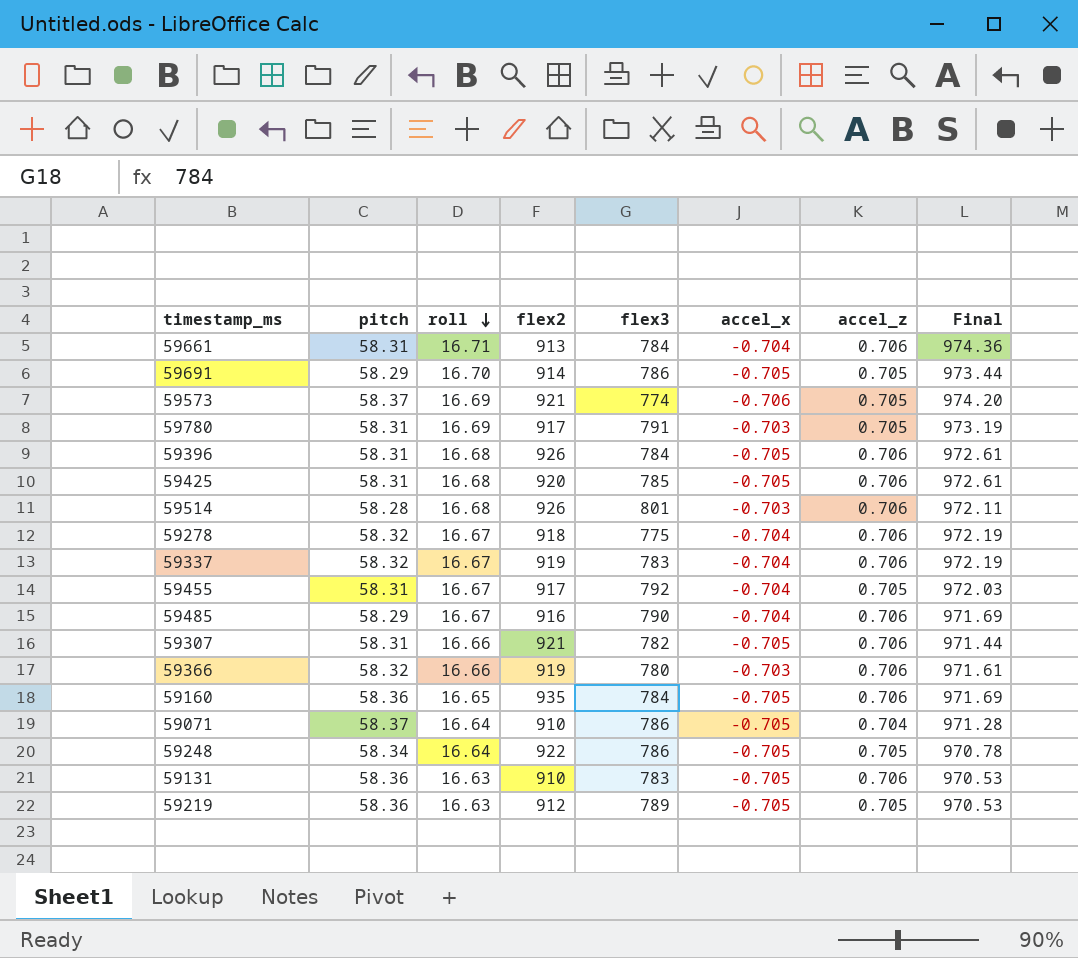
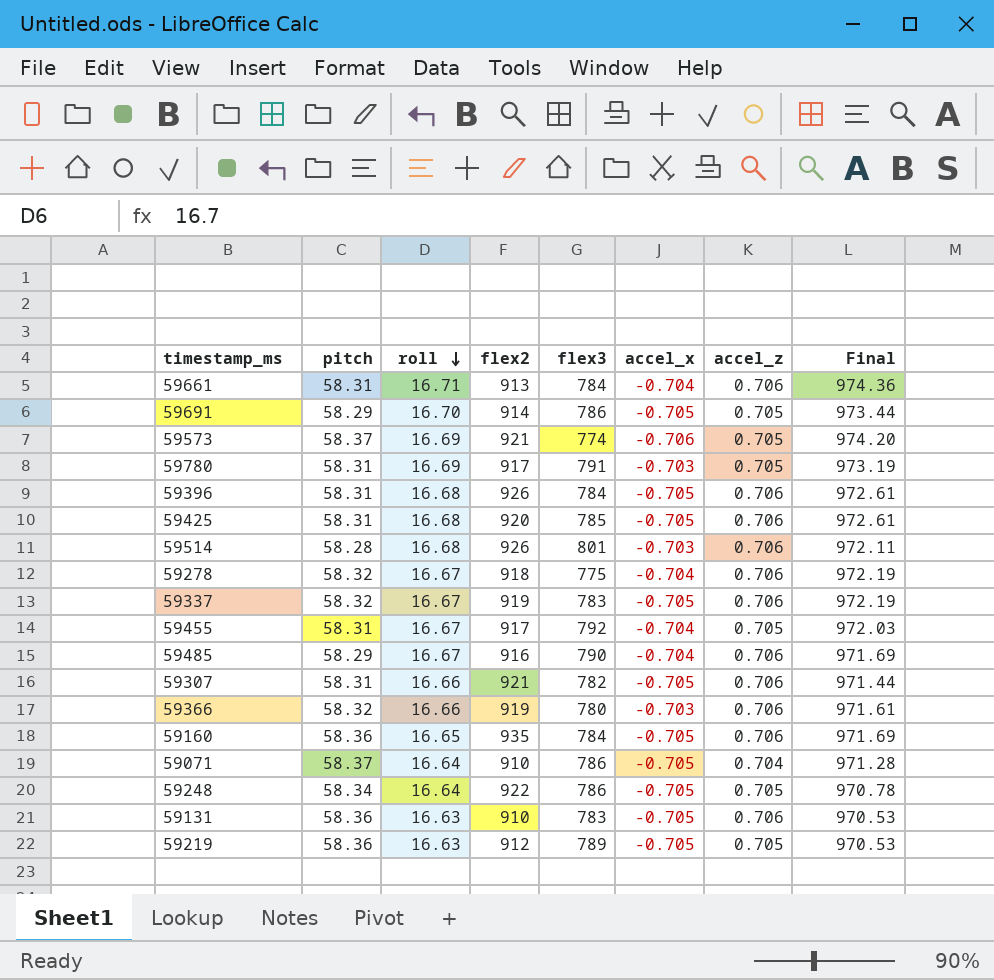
59337 | accel_x: -0.704 -> -0.705

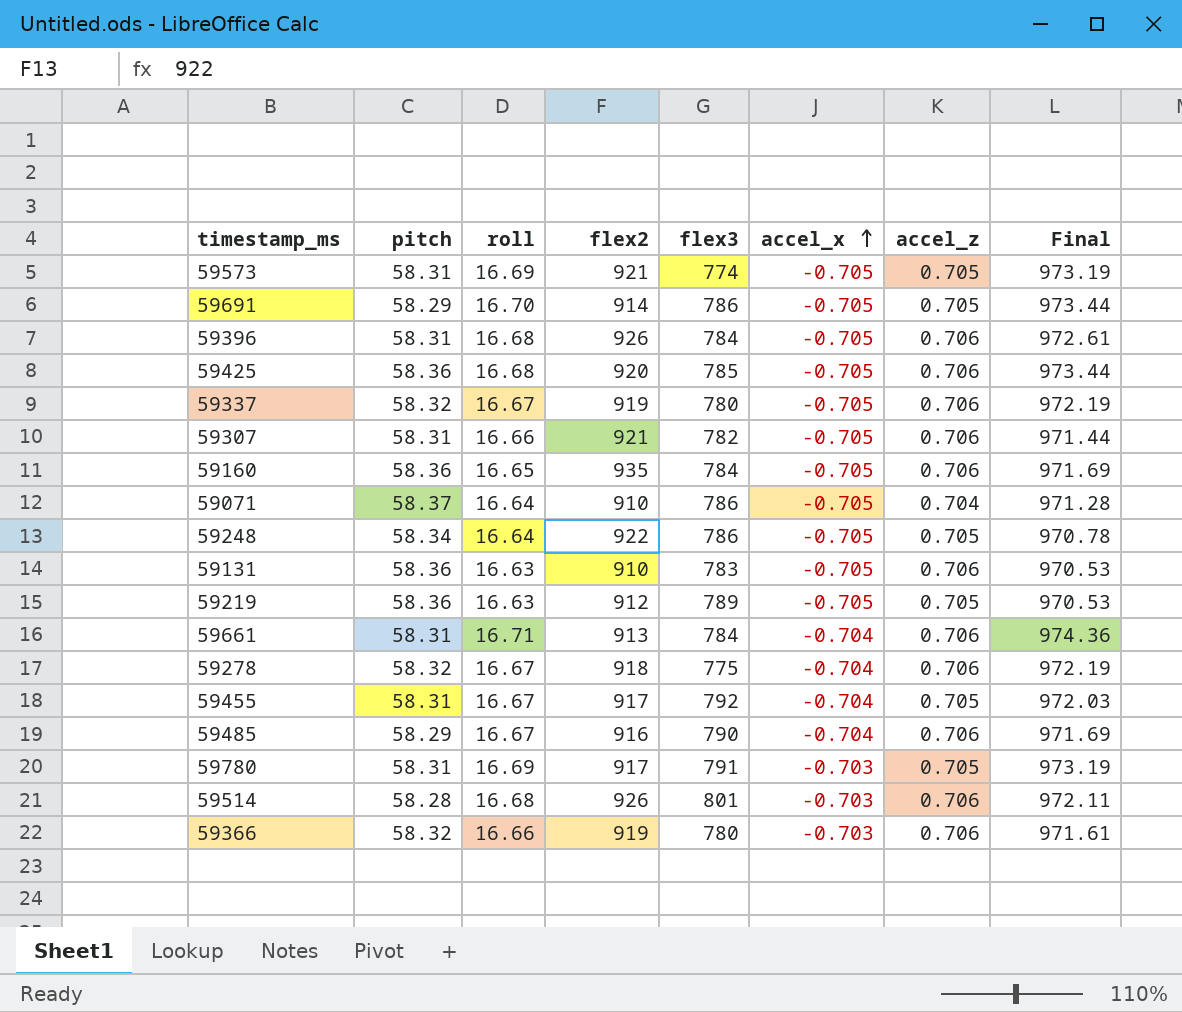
row order: roll descending -> accel_x ascending
59573 | pitch: 58.37 -> 58.31
59573 | accel_x: -0.706 -> -0.705
59573 | Final: 974.20 -> 973.19
59425 | pitch: 58.31 -> 58.36
59425 | Final: 972.61 -> 973.44
59337 | flex3: 783 -> 780

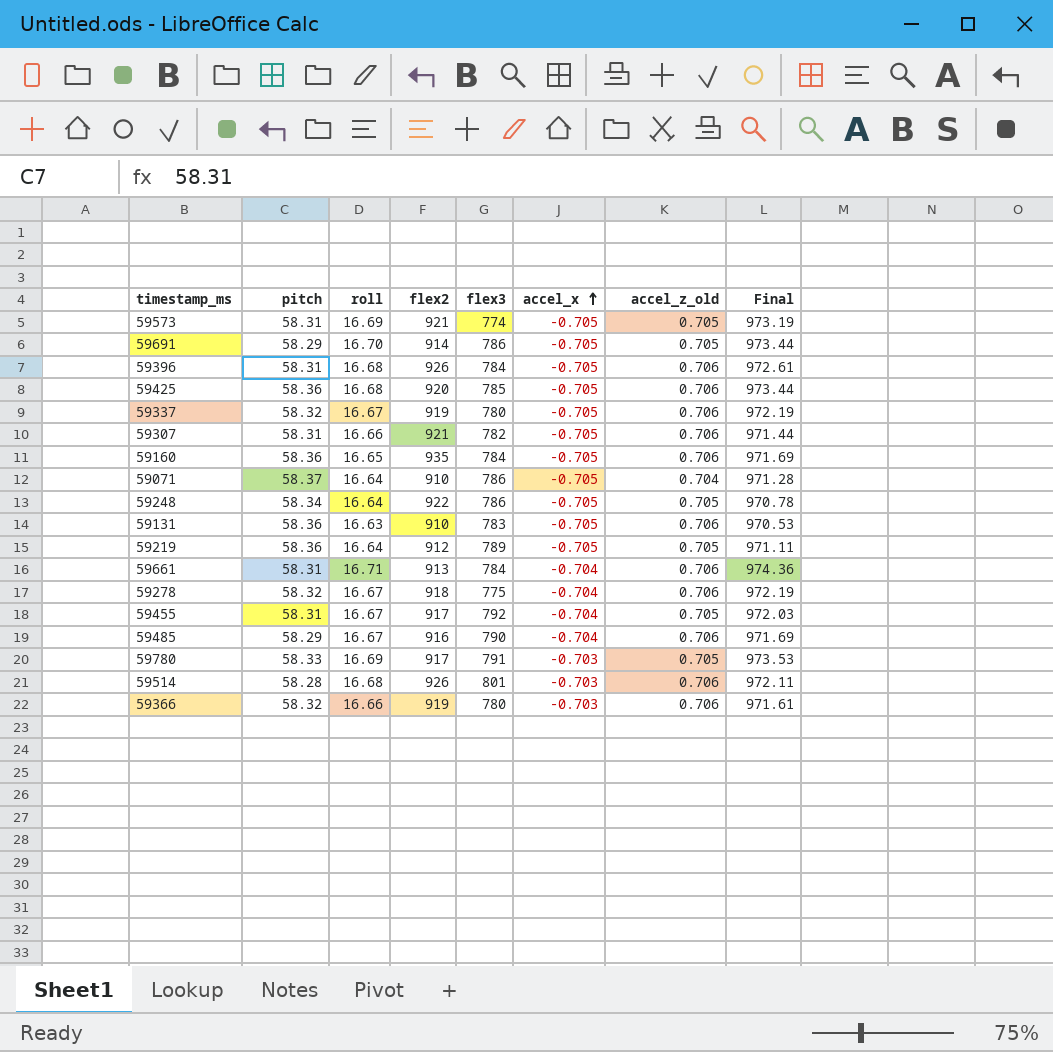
column name: accel_z -> accel_z_old
59219 | roll: 16.63 -> 16.64
59219 | Final: 970.53 -> 971.11
59780 | pitch: 58.31 -> 58.33
59780 | Final: 973.19 -> 973.53

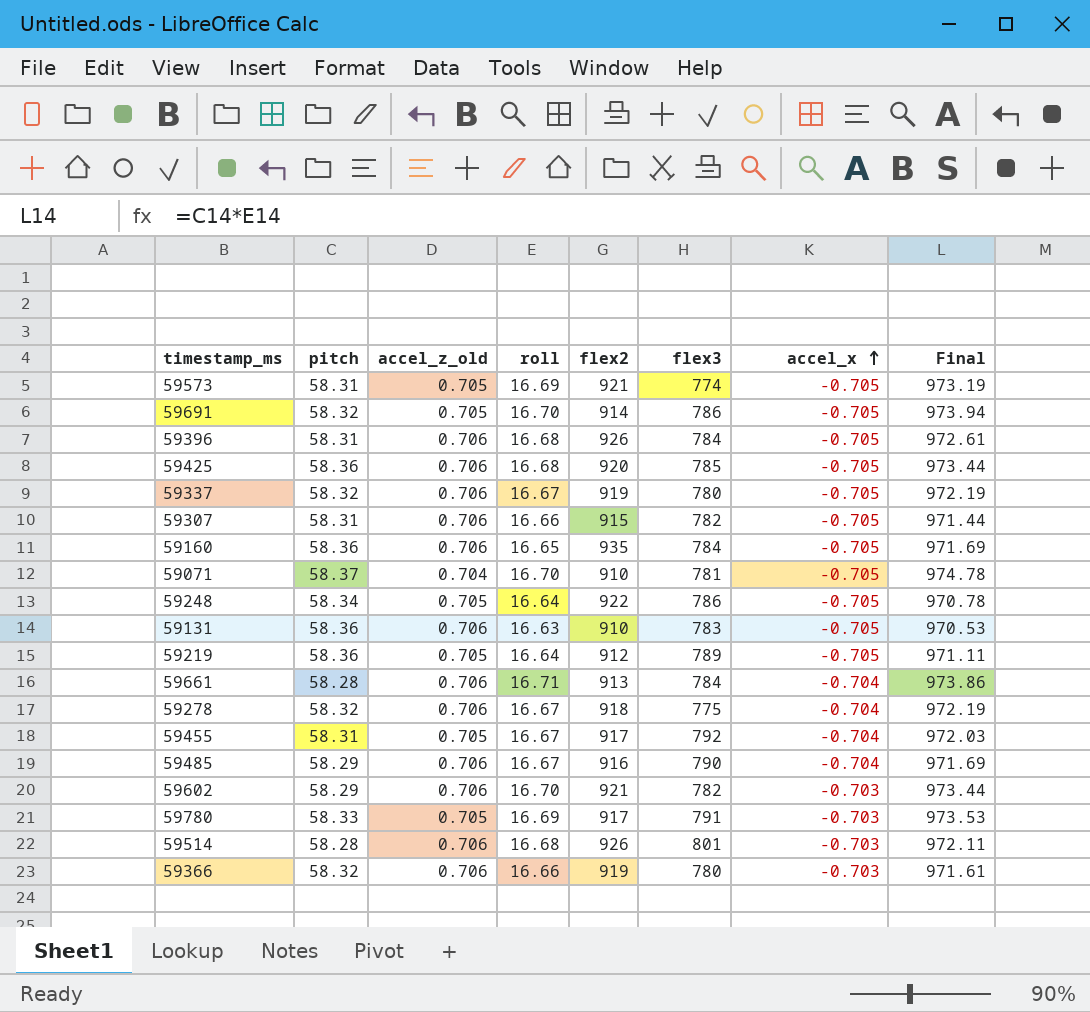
column accel_z_old | position: 7 -> 3
59691 | pitch: 58.29 -> 58.32
59691 | Final: 973.44 -> 973.94
59307 | flex2: 921 -> 915
59071 | roll: 16.64 -> 16.70
59071 | flex3: 786 -> 781
59071 | Final: 971.28 -> 974.78
59661 | pitch: 58.31 -> 58.28
59661 | Final: 974.36 -> 973.86
row 59602: none -> 58.29 | 0.706 | 16.70 | 921 | 782 | -0.703 | 973.44

